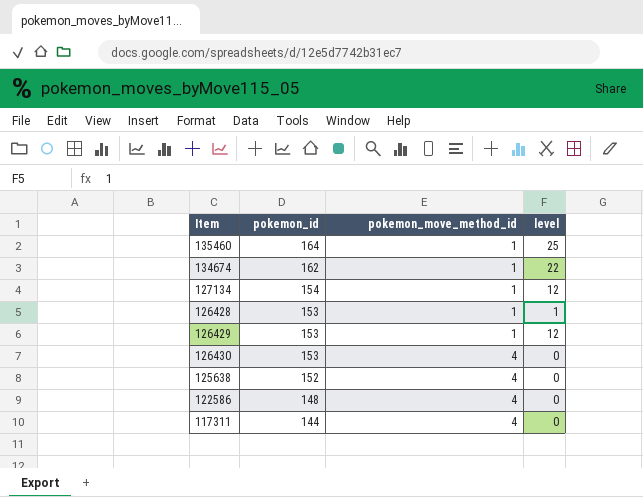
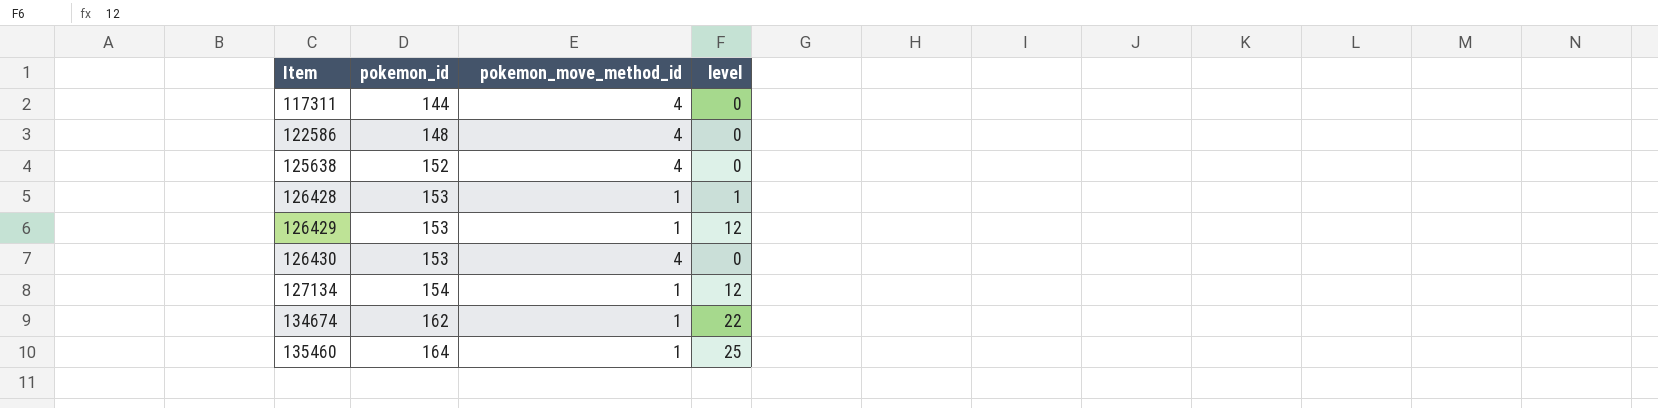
row order: pokemon_id descending -> Item ascending

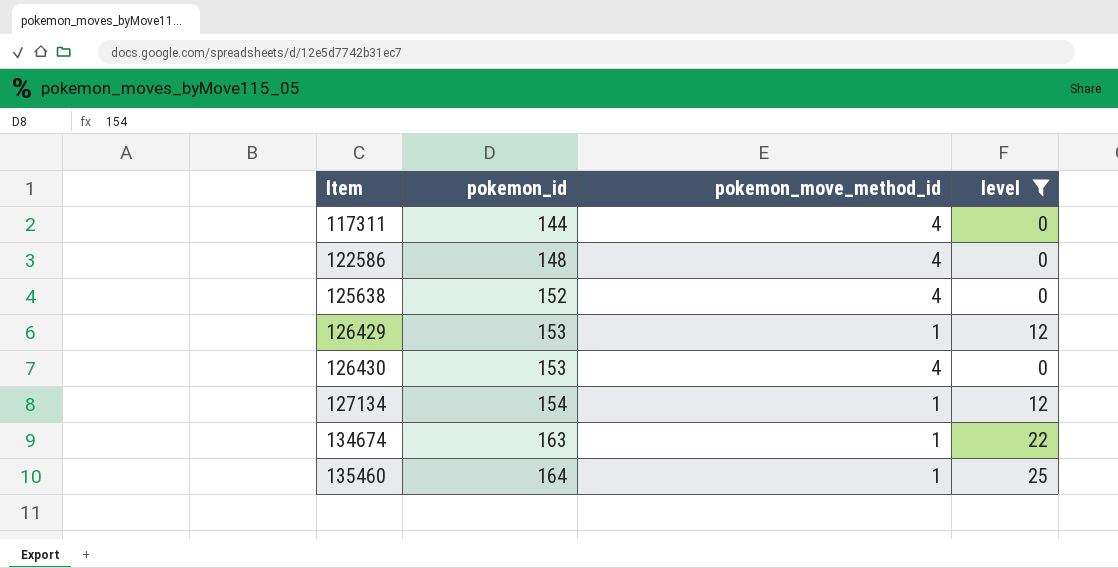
filter: none -> level != 1
134674 | pokemon_id: 162 -> 163

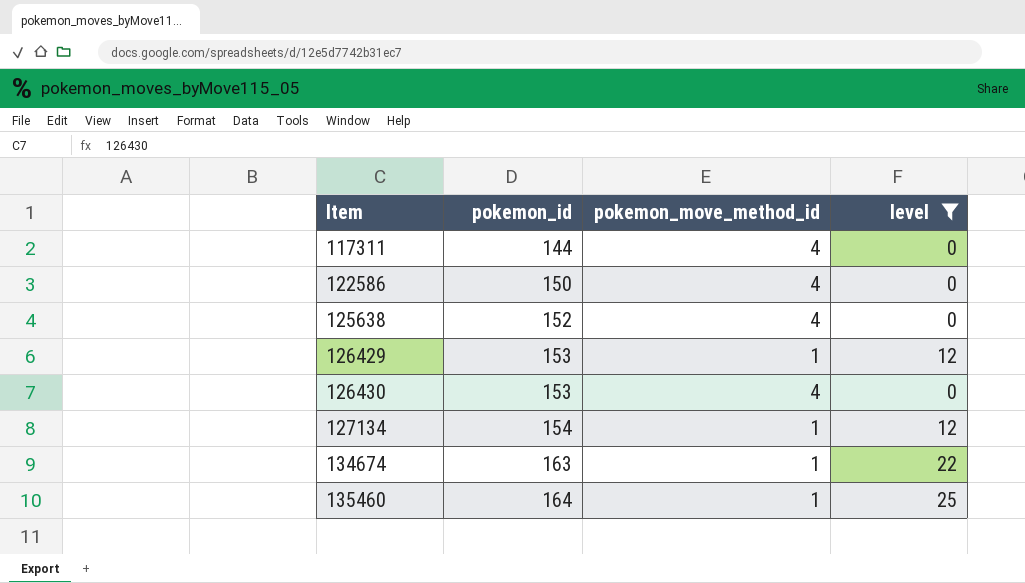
122586 | pokemon_id: 148 -> 150

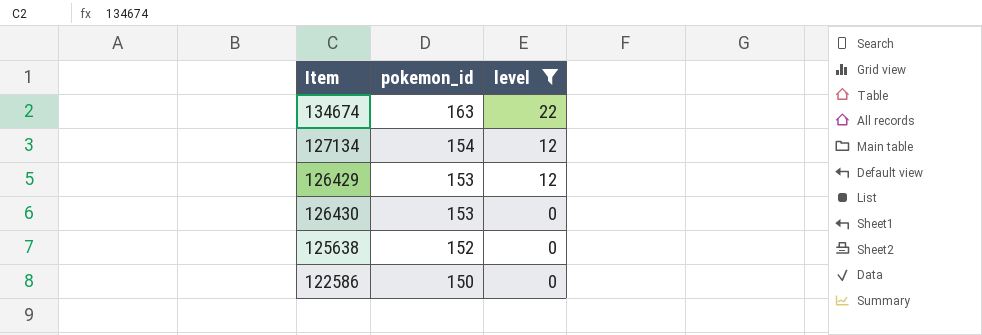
row order: Item ascending -> pokemon_id descending
column pokemon_move_method_id | position: 3 -> none
row 117311: 144 | 4 | 0 -> none
row 135460: 164 | 1 | 25 -> none

